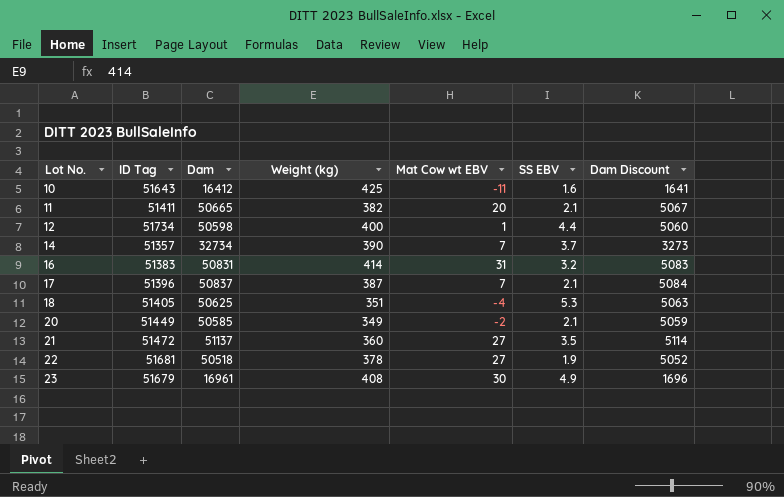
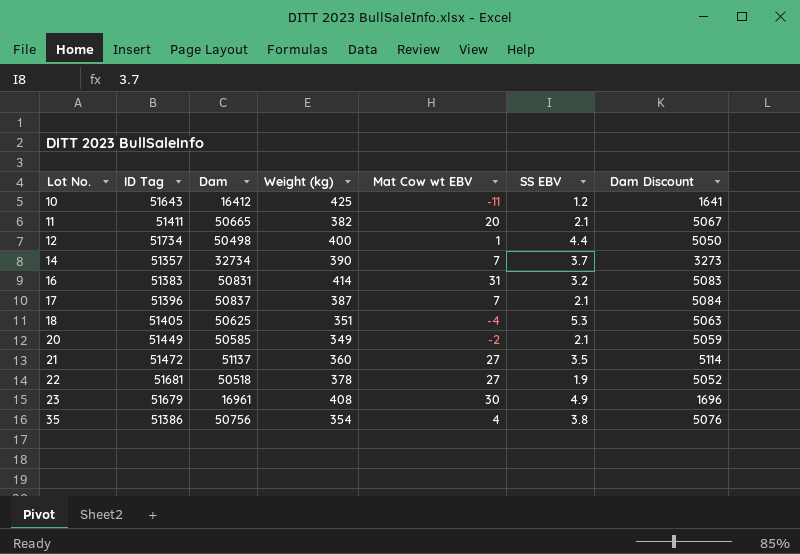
10 | SS EBV: 1.6 -> 1.2
12 | Dam: 50598 -> 50498
12 | Dam Discount: 5060 -> 5050
row 35: none -> 51386 | 50756 | 354 | 4 | 3.8 | 5076

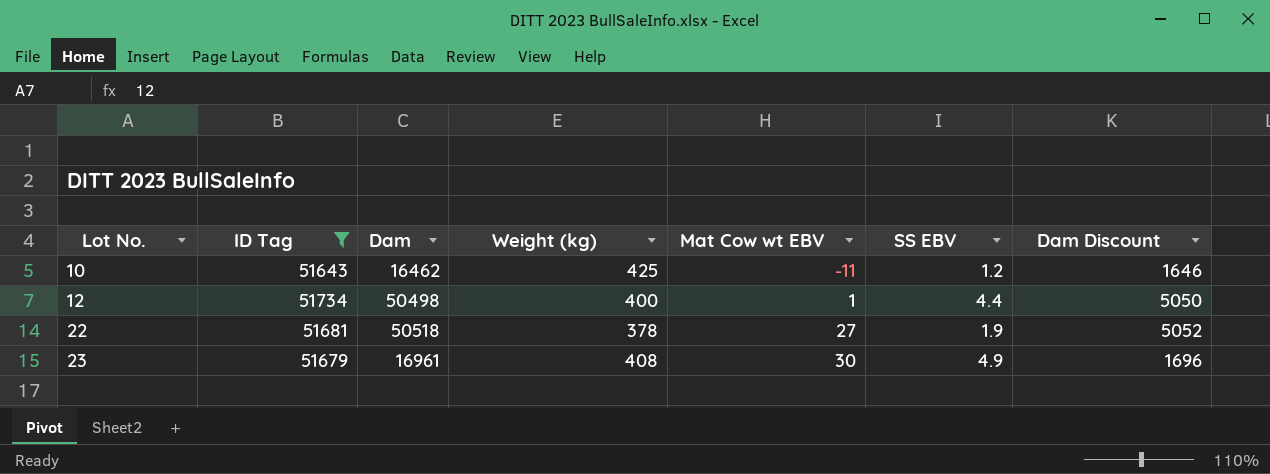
filter: none -> ID Tag >= 51643
10 | Dam: 16412 -> 16462
10 | Dam Discount: 1641 -> 1646

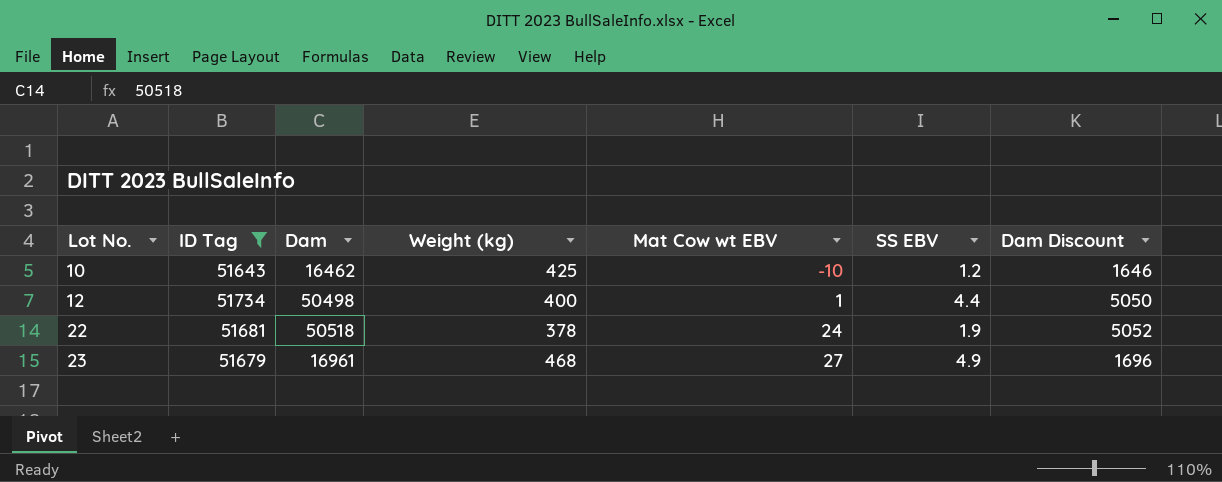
10 | Mat Cow wt EBV: -11 -> -10
22 | Mat Cow wt EBV: 27 -> 24
23 | Weight (kg): 408 -> 468
23 | Mat Cow wt EBV: 30 -> 27

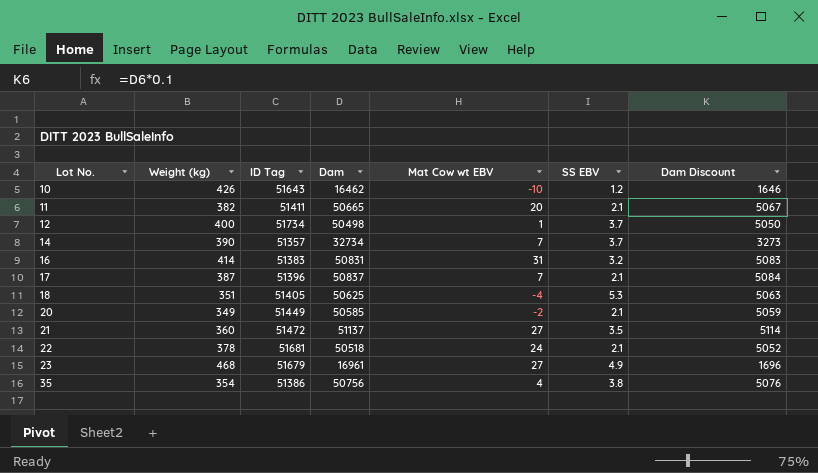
filter: ID Tag >= 51643 -> none
column Weight (kg) | position: 4 -> 2
10 | Weight (kg): 425 -> 426
12 | SS EBV: 4.4 -> 3.7
22 | SS EBV: 1.9 -> 2.1

